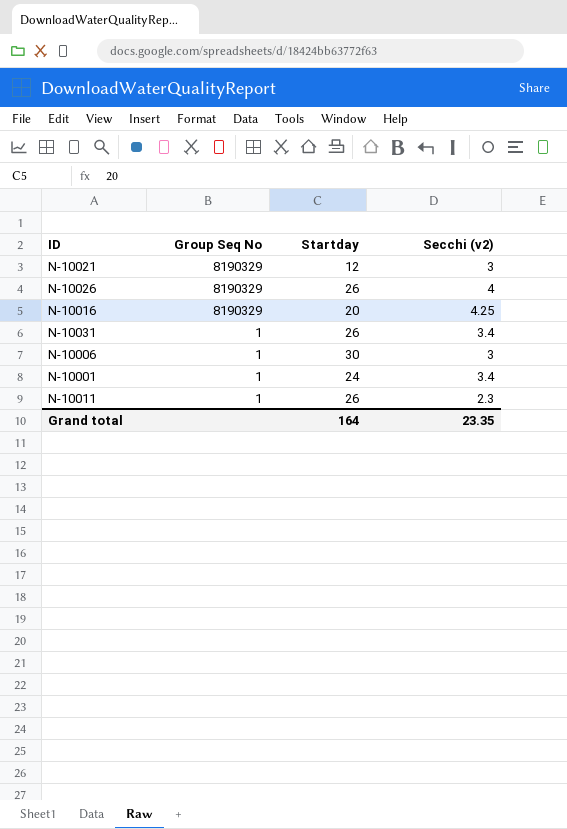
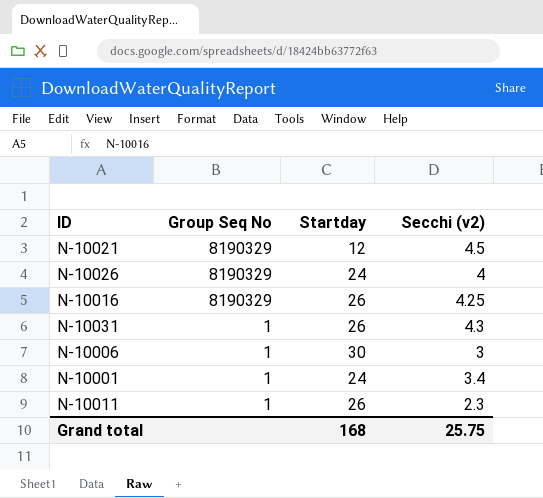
N-10021 | Secchi (v2): 3 -> 4.5
N-10026 | Startday: 26 -> 24
N-10016 | Startday: 20 -> 26
N-10031 | Secchi (v2): 3.4 -> 4.3
Grand total | Startday: 164 -> 168
Grand total | Secchi (v2): 23.35 -> 25.75

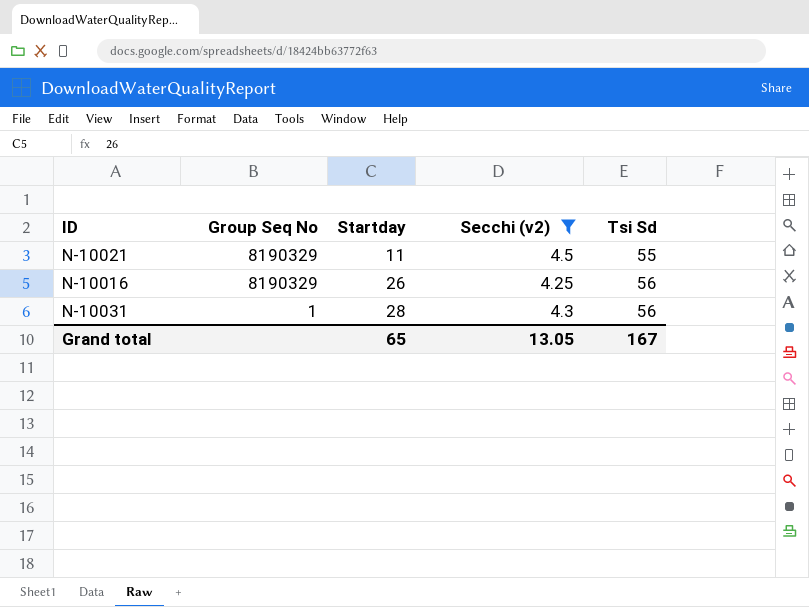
filter: none -> Secchi (v2) >= 4.25
column Tsi Sd | position: none -> 5
N-10021 | Startday: 12 -> 11
N-10031 | Startday: 26 -> 28
Grand total | Startday: 168 -> 65
Grand total | Secchi (v2): 25.75 -> 13.05

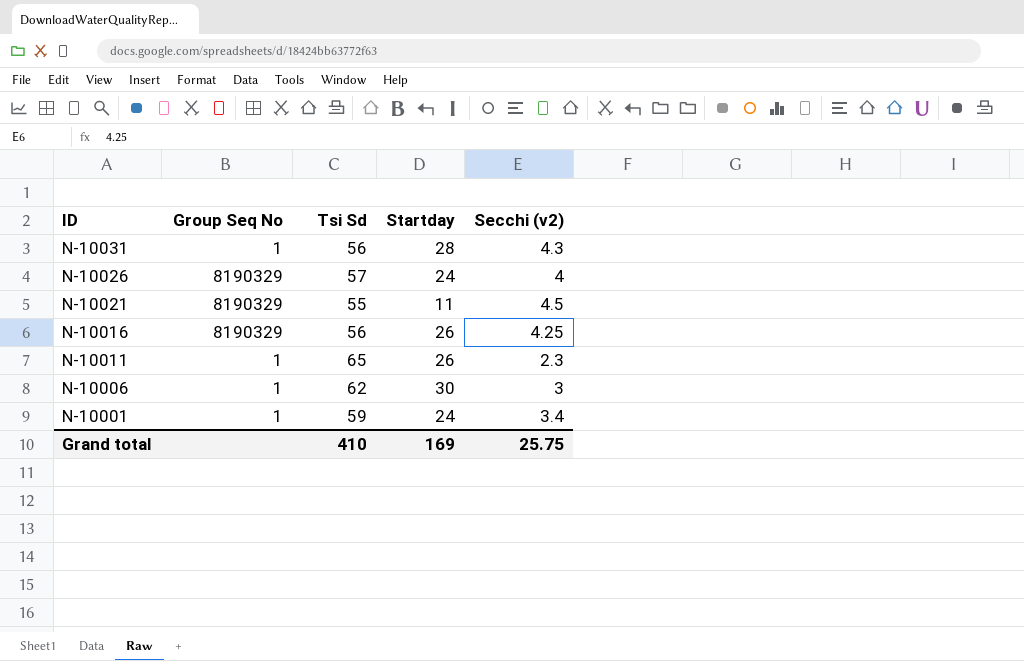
filter: Secchi (v2) >= 4.25 -> none
row order: Group Seq No descending -> ID descending
column Tsi Sd | position: 5 -> 3
Grand total | Tsi Sd: 167 -> 410
Grand total | Startday: 65 -> 169
Grand total | Secchi (v2): 13.05 -> 25.75

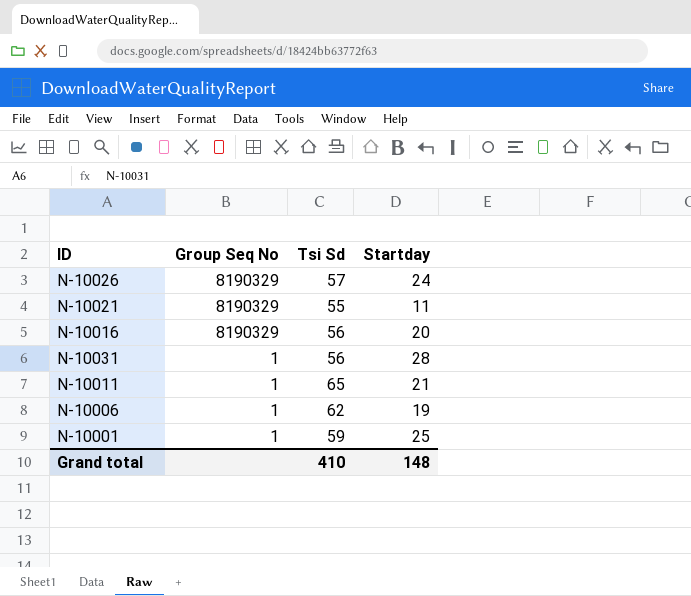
row order: ID descending -> Group Seq No descending
column Secchi (v2) | position: 5 -> none
N-10016 | Startday: 26 -> 20
N-10011 | Startday: 26 -> 21
N-10006 | Startday: 30 -> 19
N-10001 | Startday: 24 -> 25
Grand total | Startday: 169 -> 148

